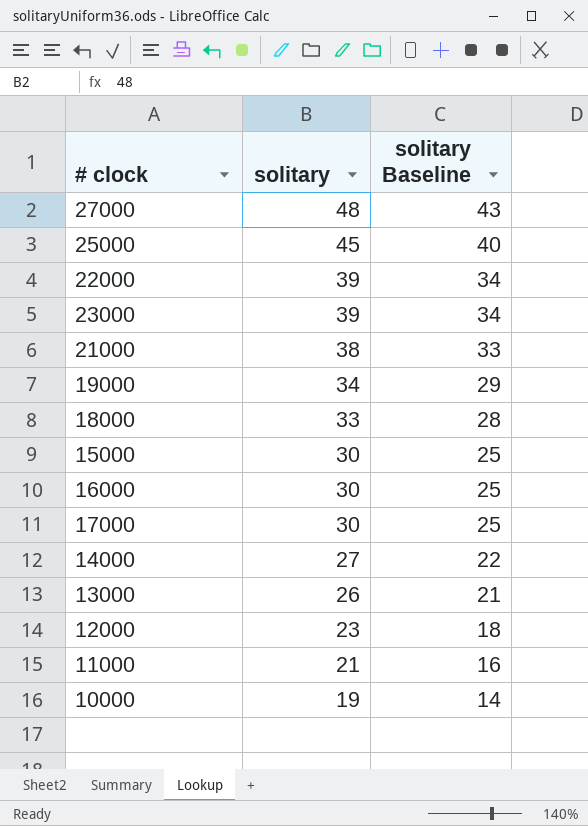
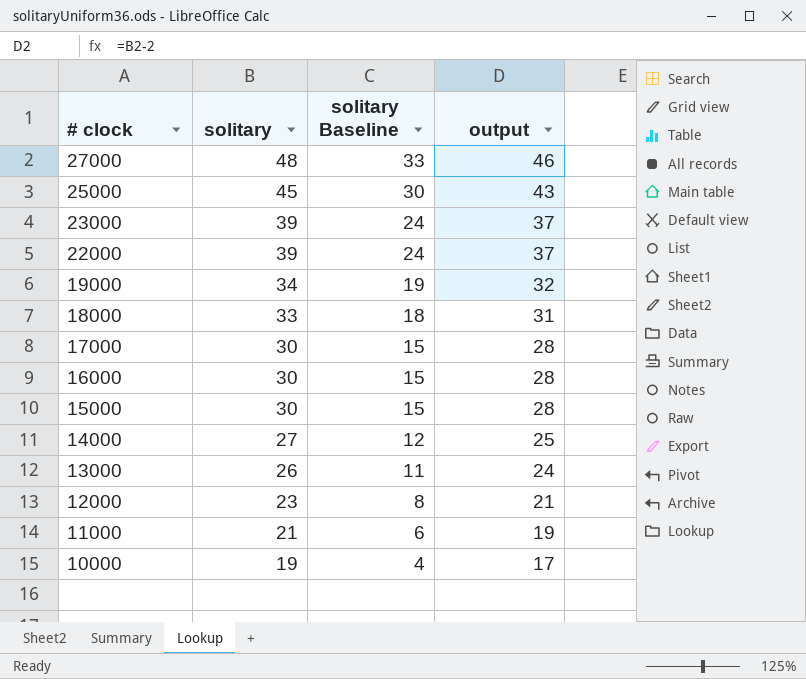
row order: solitary descending -> # clock descending
column solitary Baseline | formula: [solitary] - 5 -> [solitary] - 15
column output | formula: none -> [solitary] - 2
row 21000: 38 | 33 -> none

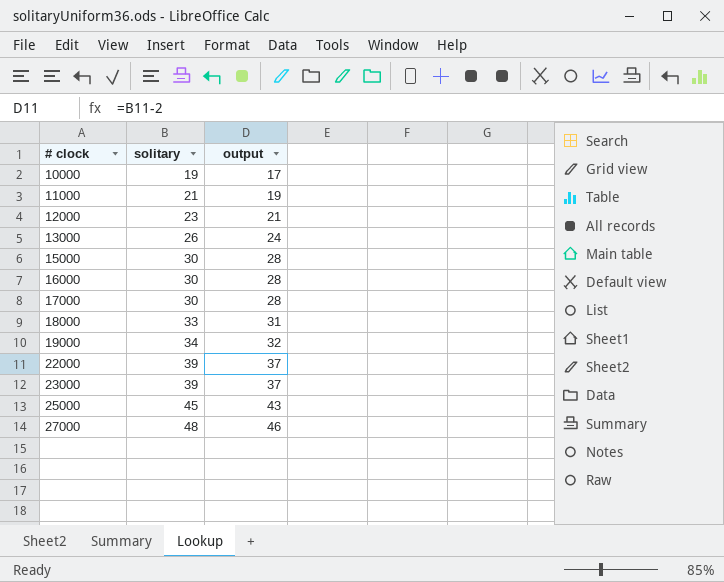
row order: # clock descending -> # clock ascending
column solitary Baseline | formula: [solitary] - 15 -> none
row 14000: 27 | 12 | 25 -> none

